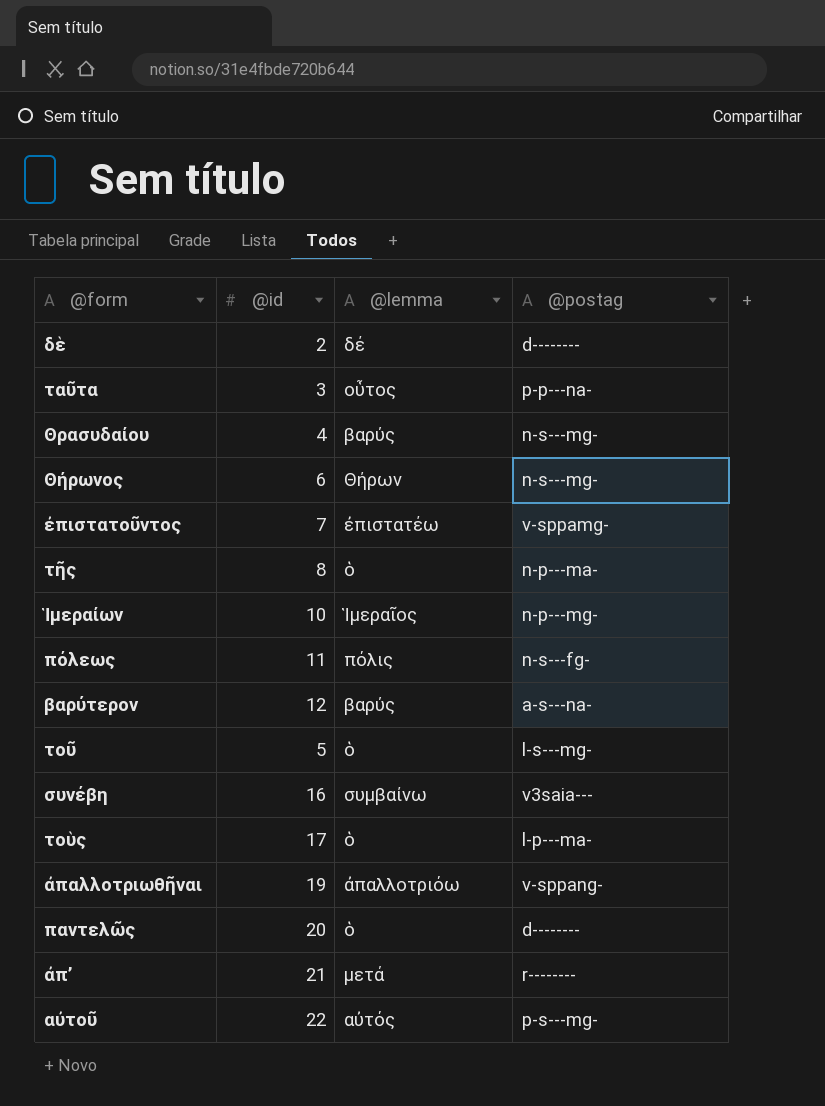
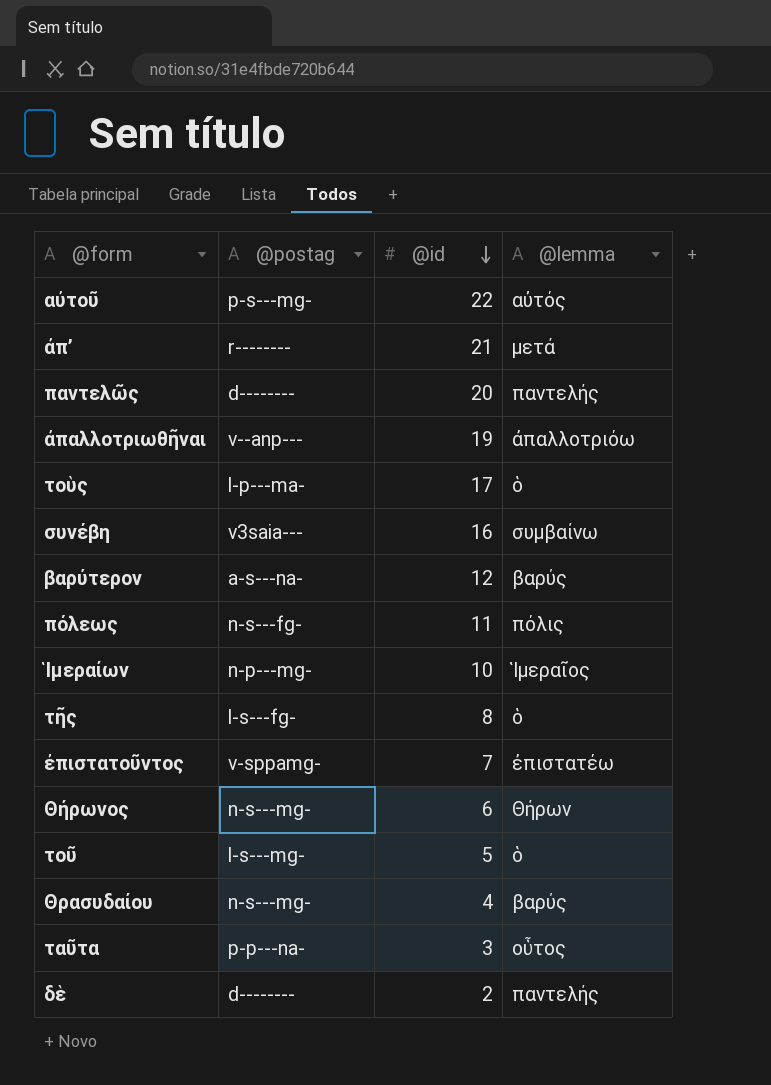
row order: none -> @id descending
column @postag | position: 4 -> 2
παντελῶς | @lemma: ὁ -> παντελής
ἀπαλλοτριωθῆναι | @postag: v-sppang- -> v--anp---
τῆς | @postag: n-p---ma- -> l-s---fg-
δὲ | @lemma: δέ -> παντελής

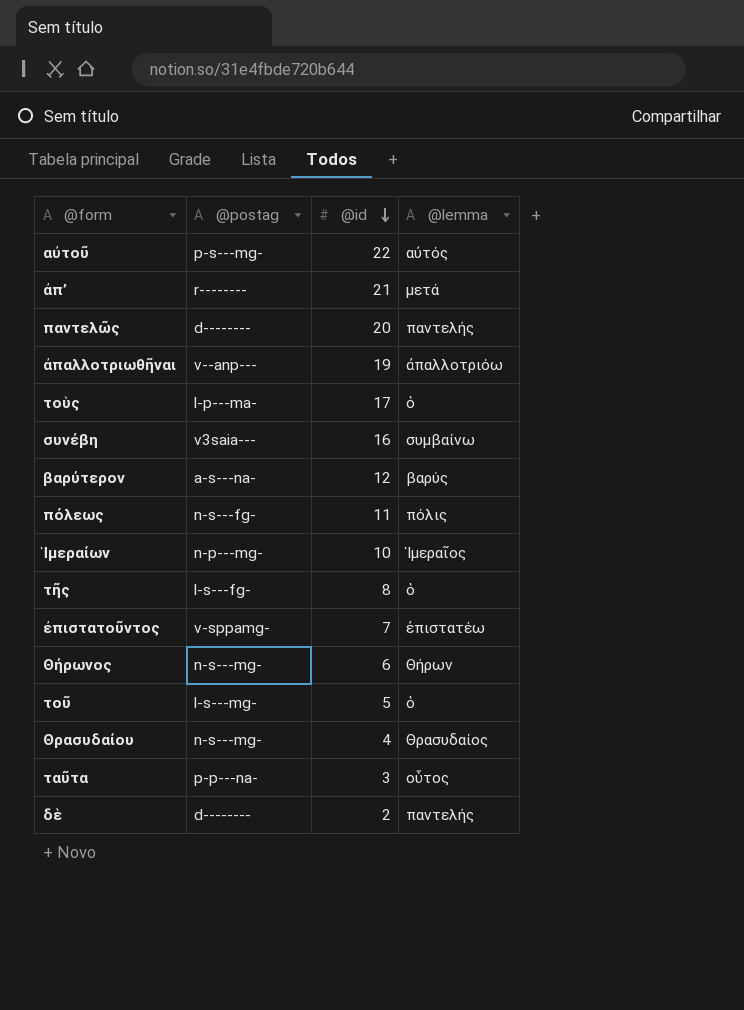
Θρασυδαίου | @lemma: βαρύς -> Θρασυδαίος

